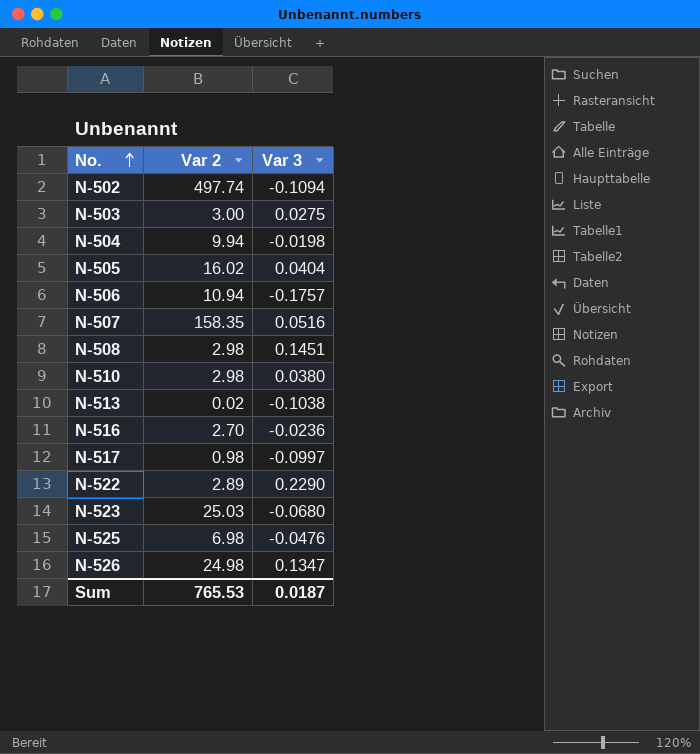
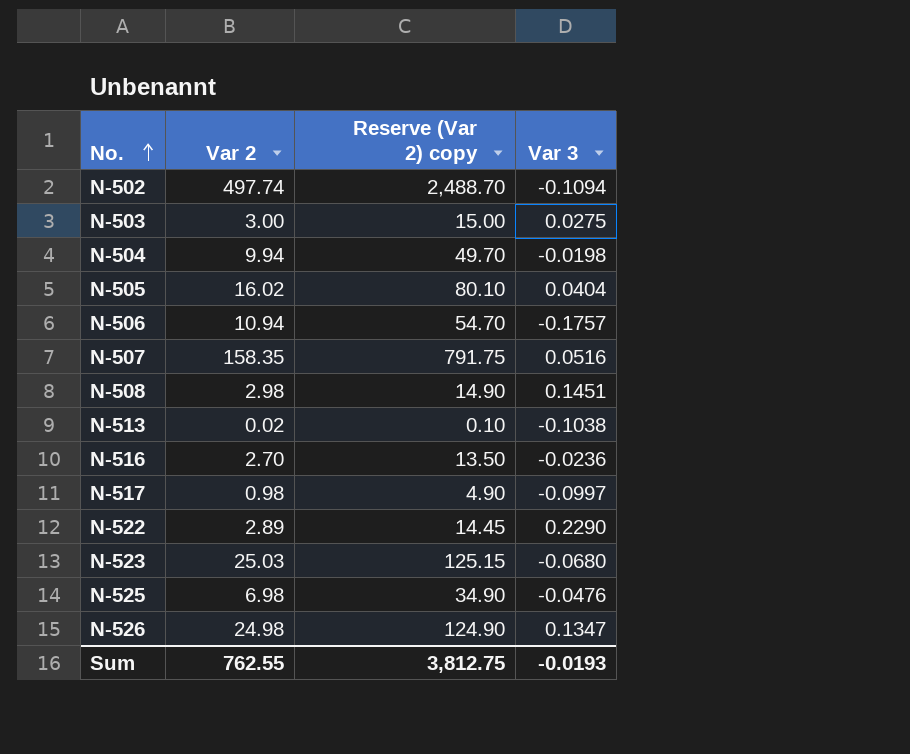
column Reserve (Var 2) copy | formula: none -> [Var 2] * 5
row N-510: 2.98 | 0.0380 -> none
Sum | Var 2: 765.53 -> 762.55
Sum | Var 3: 0.0187 -> -0.0193

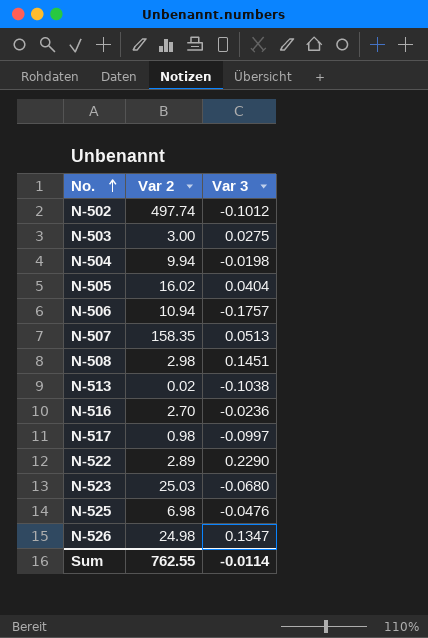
column Reserve (Var 2) copy | formula: [Var 2] * 5 -> none
N-502 | Var 3: -0.1094 -> -0.1012
N-507 | Var 3: 0.0516 -> 0.0513
Sum | Var 3: -0.0193 -> -0.0114

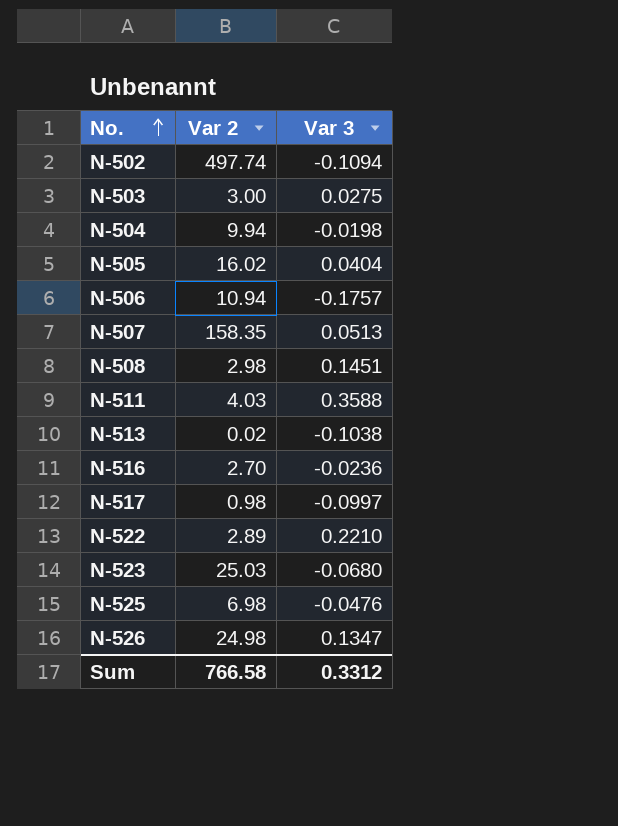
N-502 | Var 3: -0.1012 -> -0.1094
row N-511: none -> 4.03 | 0.3588
N-522 | Var 3: 0.2290 -> 0.2210
Sum | Var 2: 762.55 -> 766.58
Sum | Var 3: -0.0114 -> 0.3312

